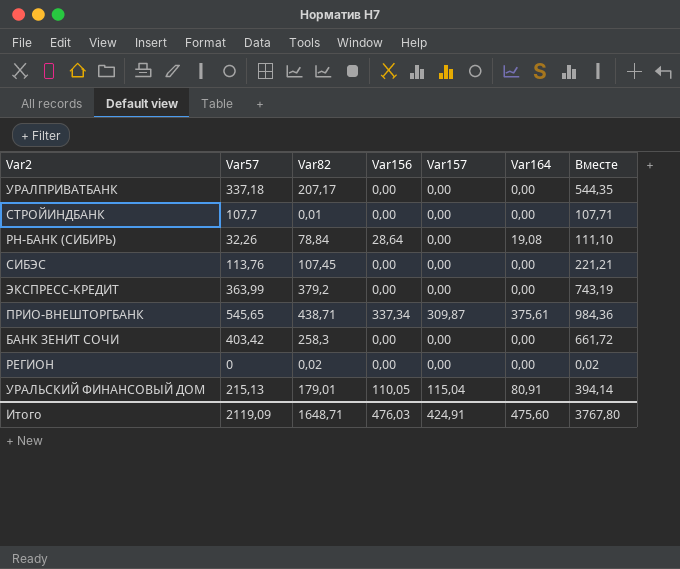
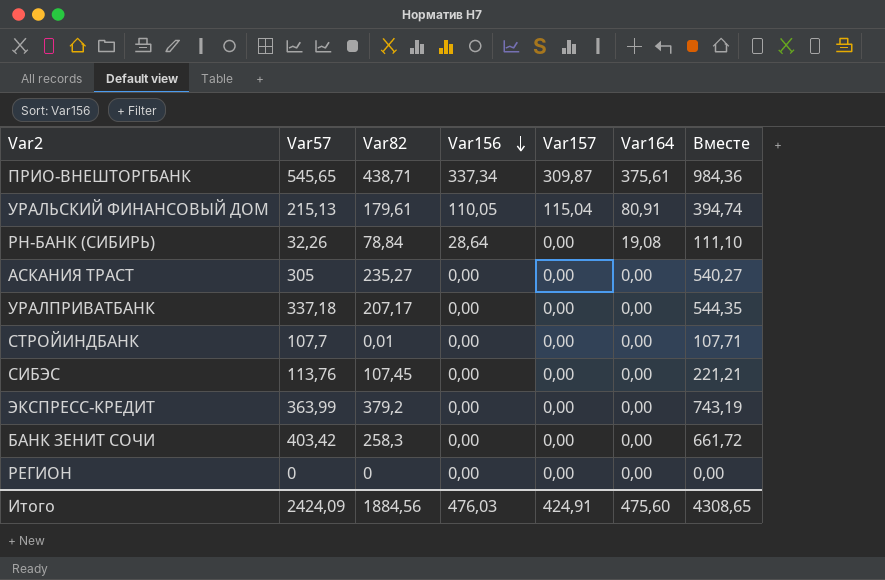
row order: none -> Var156 descending
УРАЛЬСКИЙ ФИНАНСОВЫЙ ДОМ | Var82: 179,01 -> 179,61
УРАЛЬСКИЙ ФИНАНСОВЫЙ ДОМ | Вместе: 394,14 -> 394,74
row АСКАНИЯ ТРАСТ: none -> 305 | 235,27 | 0,00 | 0,00 | 0,00 | 540,27
РЕГИОН | Var82: 0,02 -> 0
РЕГИОН | Вместе: 0,02 -> 0,00
Итого | Var57: 2119,09 -> 2424,09
Итого | Var82: 1648,71 -> 1884,56
Итого | Вместе: 3767,80 -> 4308,65

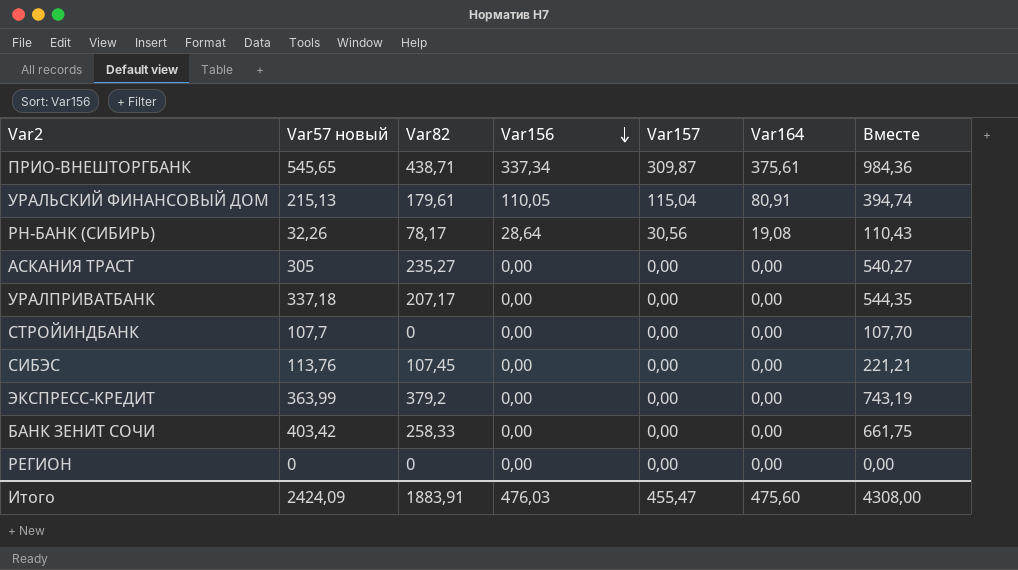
column name: Var57 -> Var57 новый
РН-БАНК (СИБИРЬ) | Var82: 78,84 -> 78,17
РН-БАНК (СИБИРЬ) | Var157: 0,00 -> 30,56
РН-БАНК (СИБИРЬ) | Вместе: 111,10 -> 110,43
СТРОЙИНДБАНК | Var82: 0,01 -> 0
СТРОЙИНДБАНК | Вместе: 107,71 -> 107,70
БАНК ЗЕНИТ СОЧИ | Var82: 258,3 -> 258,33
БАНК ЗЕНИТ СОЧИ | Вместе: 661,72 -> 661,75
Итого | Var82: 1884,56 -> 1883,91
Итого | Var157: 424,91 -> 455,47
Итого | Вместе: 4308,65 -> 4308,00

